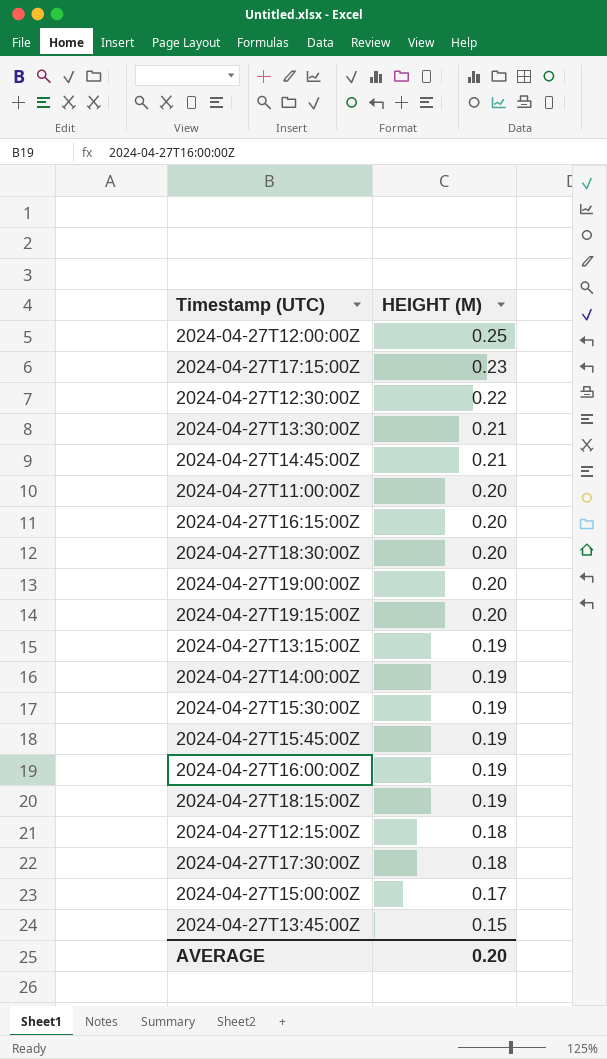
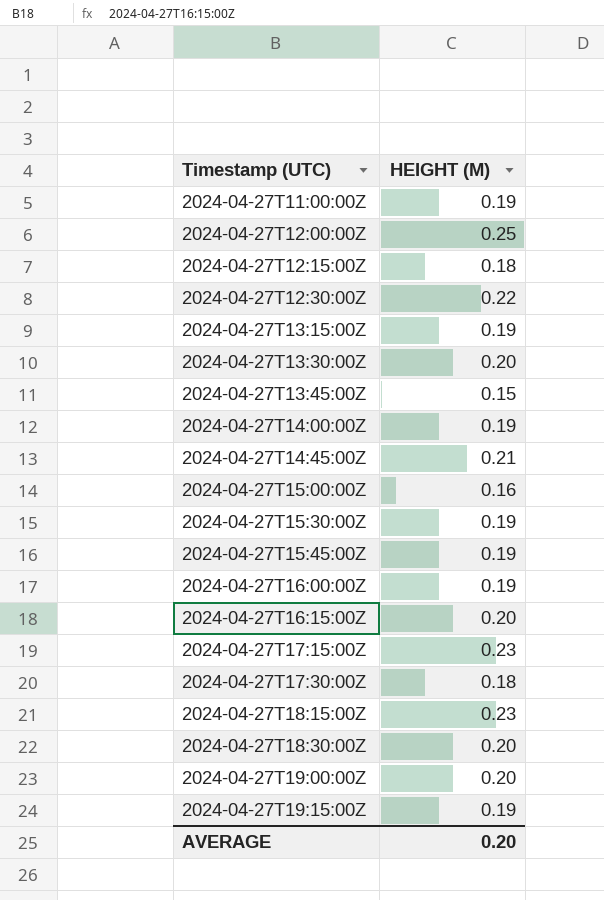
row order: HEIGHT (M) descending -> Timestamp (UTC) ascending
2024-04-27T11:00:00Z | HEIGHT (M): 0.20 -> 0.19
2024-04-27T13:30:00Z | HEIGHT (M): 0.21 -> 0.20
2024-04-27T15:00:00Z | HEIGHT (M): 0.17 -> 0.16
2024-04-27T18:15:00Z | HEIGHT (M): 0.19 -> 0.23
2024-04-27T19:15:00Z | HEIGHT (M): 0.20 -> 0.19

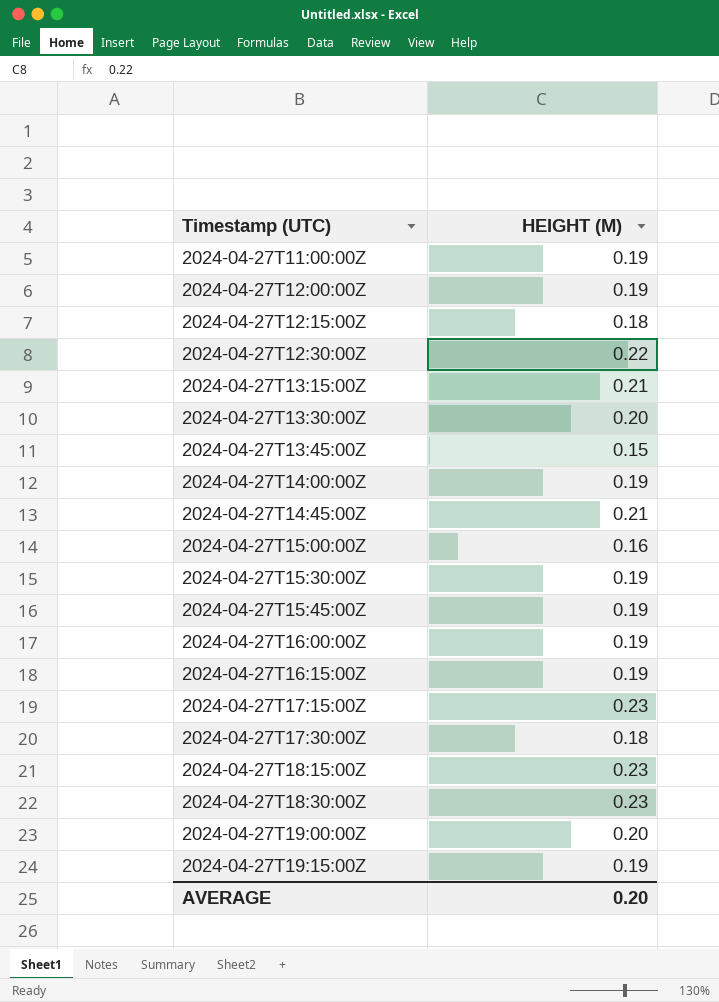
2024-04-27T12:00:00Z | HEIGHT (M): 0.25 -> 0.19
2024-04-27T13:15:00Z | HEIGHT (M): 0.19 -> 0.21
2024-04-27T16:15:00Z | HEIGHT (M): 0.20 -> 0.19
2024-04-27T18:30:00Z | HEIGHT (M): 0.20 -> 0.23

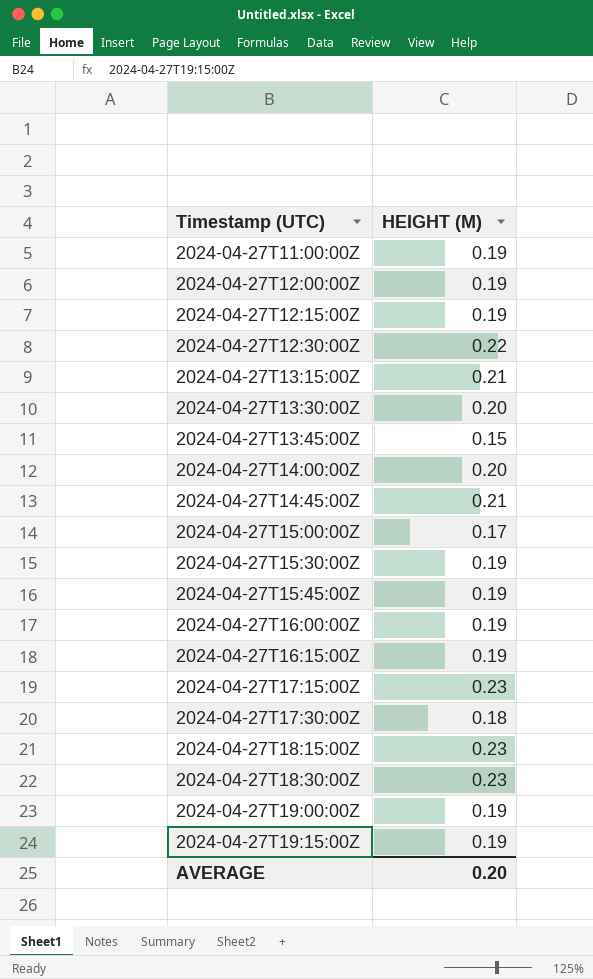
2024-04-27T12:15:00Z | HEIGHT (M): 0.18 -> 0.19
2024-04-27T14:00:00Z | HEIGHT (M): 0.19 -> 0.20
2024-04-27T15:00:00Z | HEIGHT (M): 0.16 -> 0.17
2024-04-27T19:00:00Z | HEIGHT (M): 0.20 -> 0.19

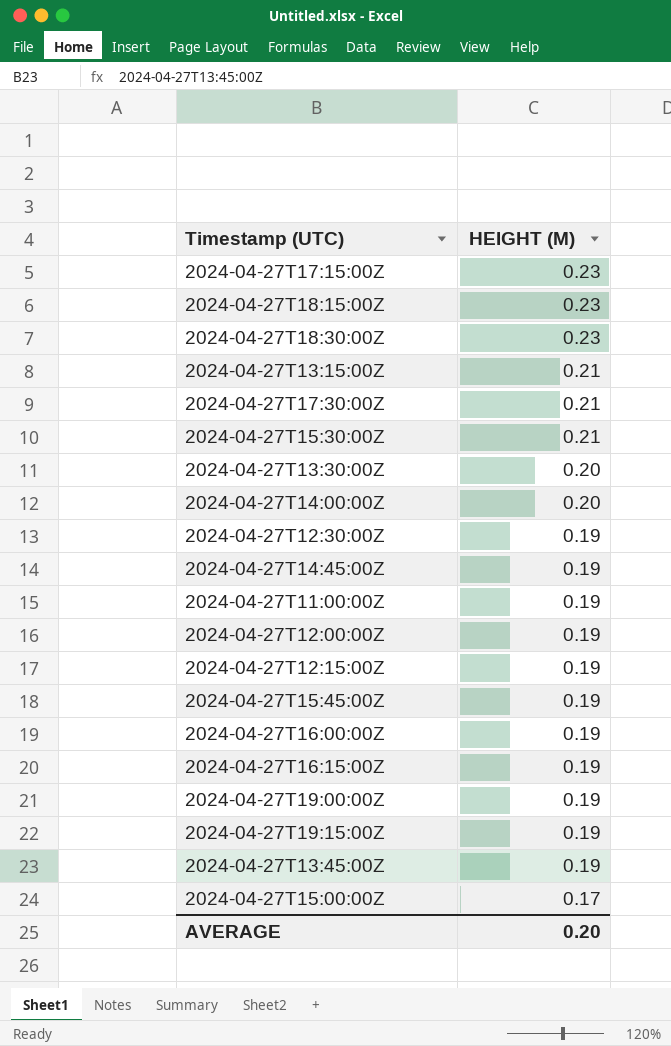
row order: Timestamp (UTC) ascending -> HEIGHT (M) descending
2024-04-27T17:30:00Z | HEIGHT (M): 0.18 -> 0.21
2024-04-27T15:30:00Z | HEIGHT (M): 0.19 -> 0.21
2024-04-27T12:30:00Z | HEIGHT (M): 0.22 -> 0.19
2024-04-27T14:45:00Z | HEIGHT (M): 0.21 -> 0.19
2024-04-27T13:45:00Z | HEIGHT (M): 0.15 -> 0.19

